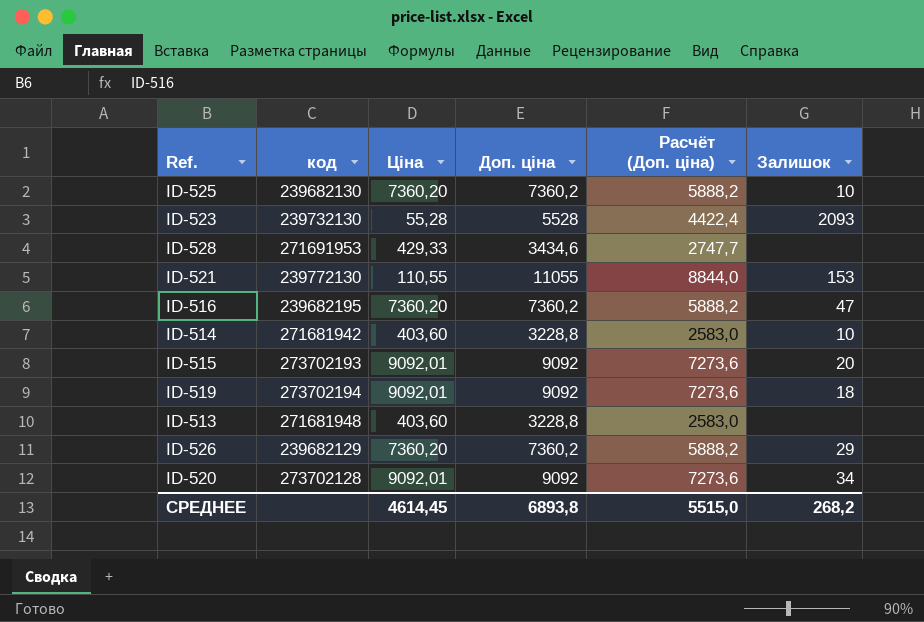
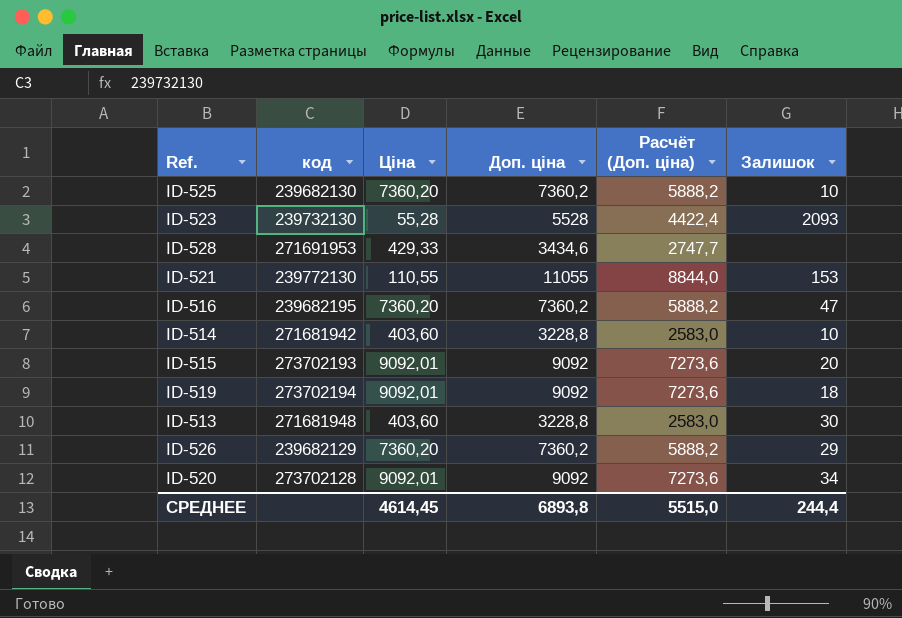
ID-513 | Залишок: none -> 30
СРЕДНЕЕ | Залишок: 268,2 -> 244,4

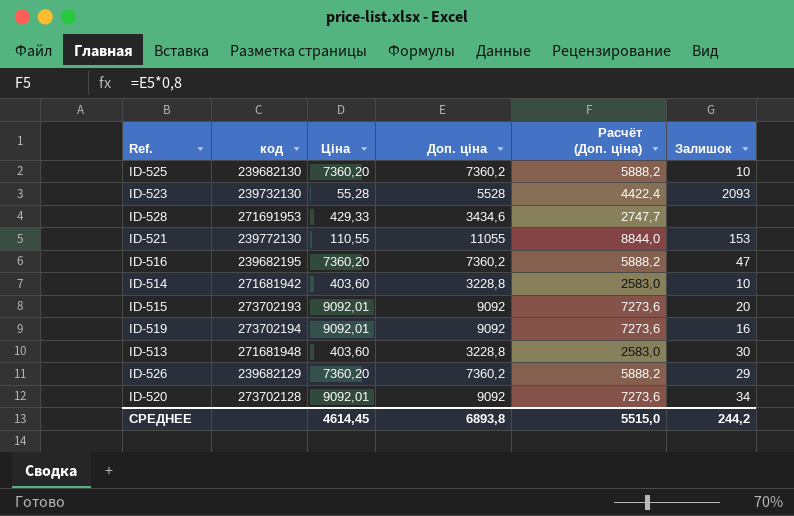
ID-519 | Залишок: 18 -> 16
СРЕДНЕЕ | Залишок: 244,4 -> 244,2

